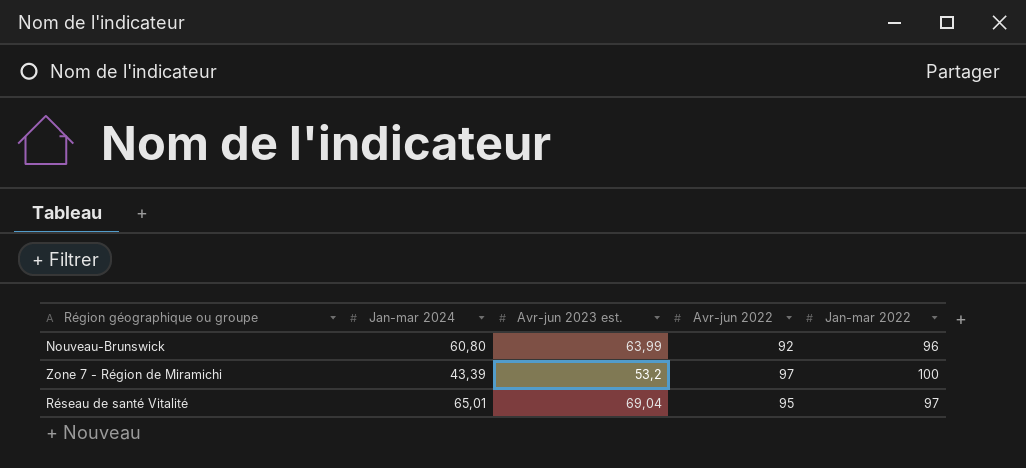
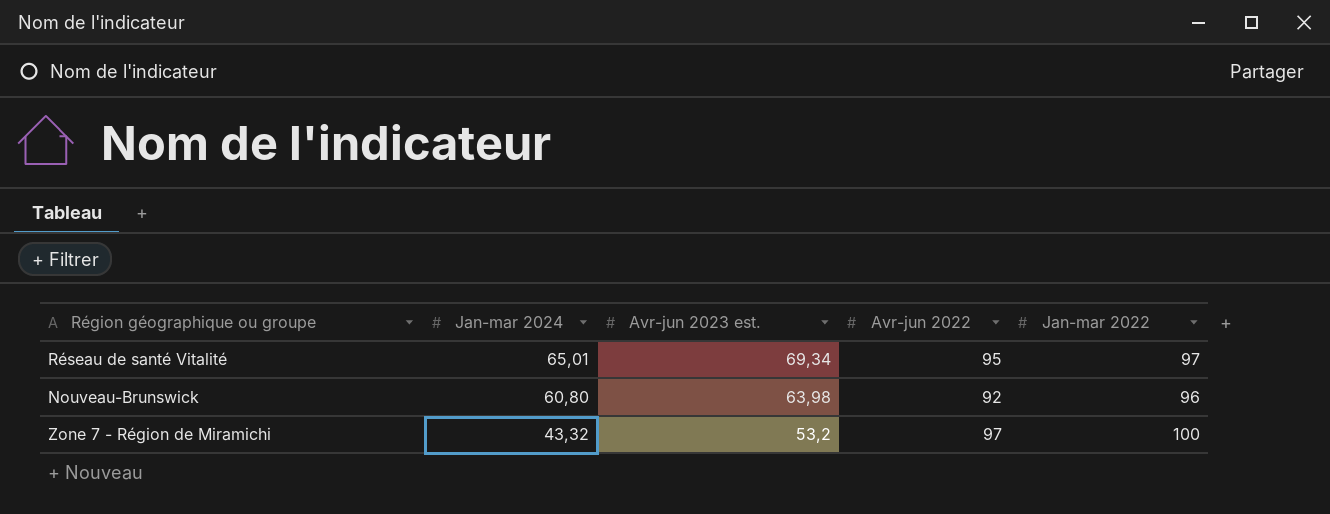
row order: none -> Jan-mar 2024 descending
Réseau de santé Vitalité | Avr-jun 2023 est.: 69,04 -> 69,34
Nouveau-Brunswick | Avr-jun 2023 est.: 63,99 -> 63,98
Zone 7 - Région de Miramichi | Jan-mar 2024: 43,39 -> 43,32

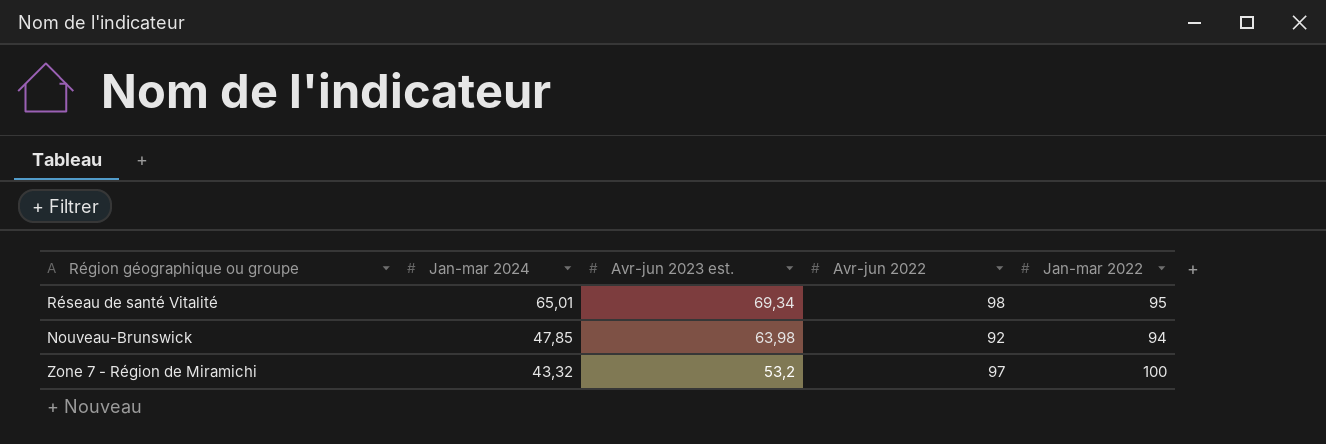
Réseau de santé Vitalité | Avr-jun 2022: 95 -> 98
Réseau de santé Vitalité | Jan-mar 2022: 97 -> 95
Nouveau-Brunswick | Jan-mar 2024: 60,80 -> 47,85
Nouveau-Brunswick | Jan-mar 2022: 96 -> 94

